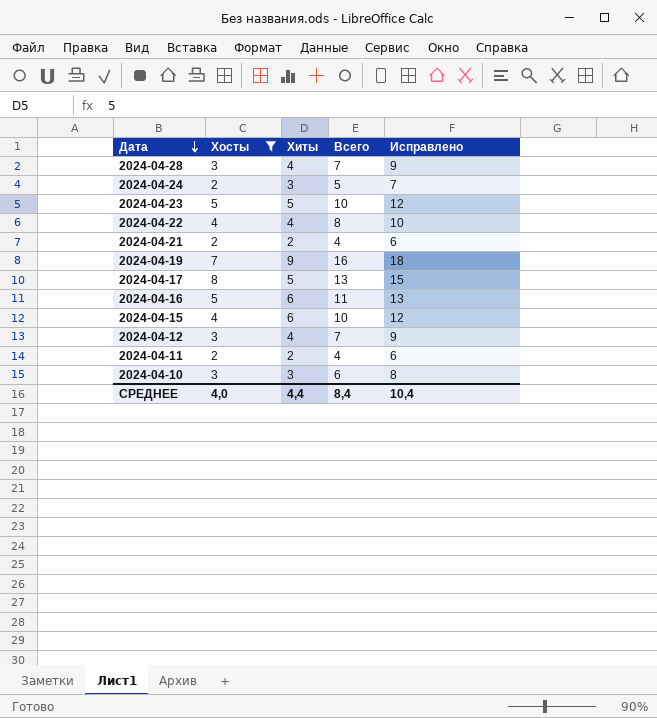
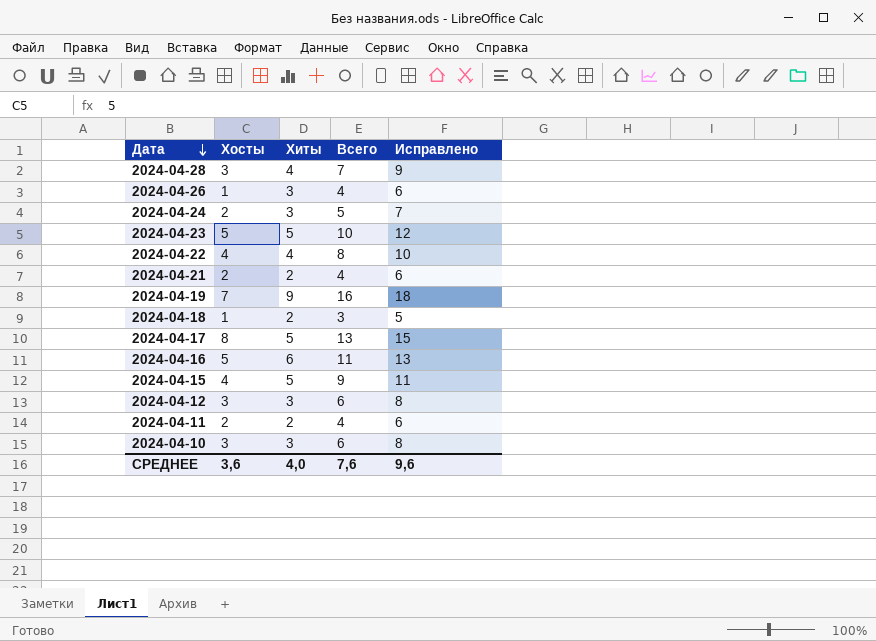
filter: Хосты != 1 -> none
2024-04-15 | Хиты: 6 -> 5
2024-04-15 | Всего: 10 -> 9
2024-04-15 | Исправлено: 12 -> 11
2024-04-12 | Хиты: 4 -> 3
2024-04-12 | Всего: 7 -> 6
2024-04-12 | Исправлено: 9 -> 8
СРЕДНЕЕ | Хосты: 4,0 -> 3,6
СРЕДНЕЕ | Хиты: 4,4 -> 4,0
СРЕДНЕЕ | Всего: 8,4 -> 7,6
СРЕДНЕЕ | Исправлено: 10,4 -> 9,6

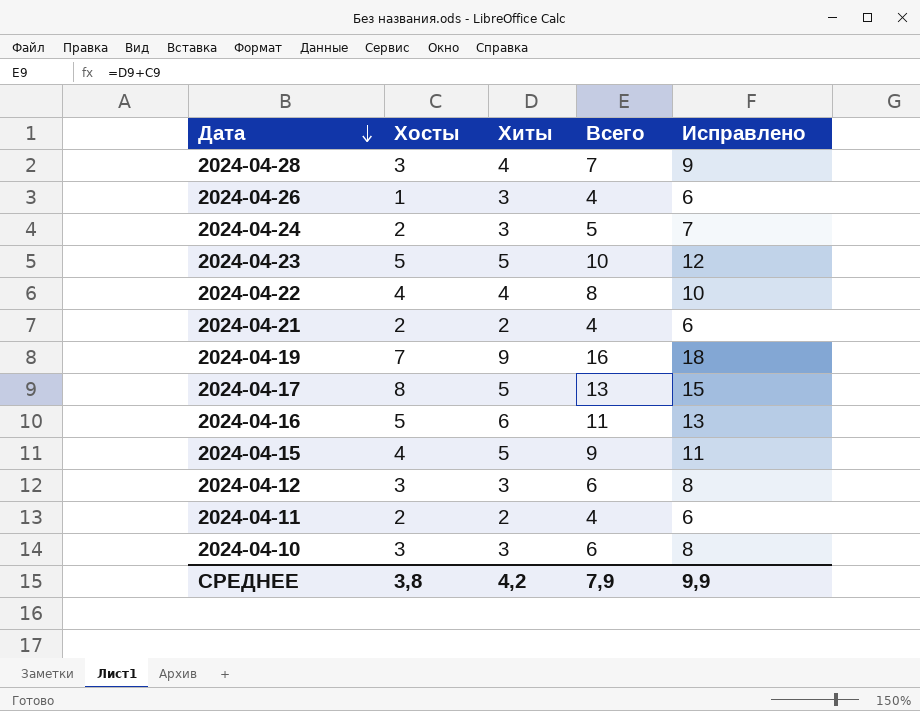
row 2024-04-18: 1 | 2 | 3 | 5 -> none
СРЕДНЕЕ | Хосты: 3,6 -> 3,8
СРЕДНЕЕ | Хиты: 4,0 -> 4,2
СРЕДНЕЕ | Всего: 7,6 -> 7,9
СРЕДНЕЕ | Исправлено: 9,6 -> 9,9

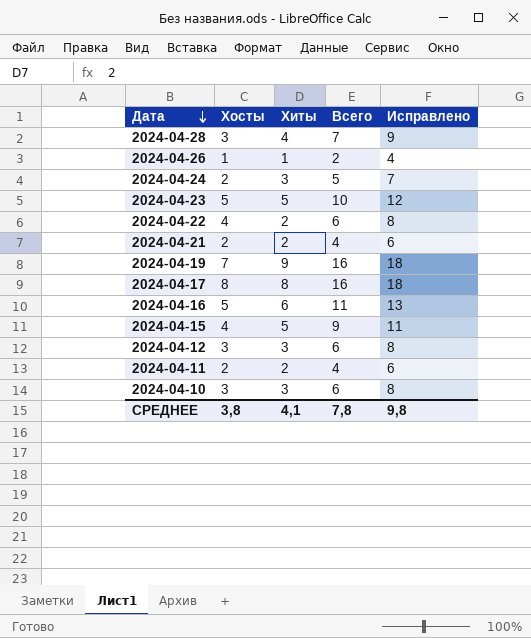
2024-04-26 | Хиты: 3 -> 1
2024-04-26 | Всего: 4 -> 2
2024-04-26 | Исправлено: 6 -> 4
2024-04-22 | Хиты: 4 -> 2
2024-04-22 | Всего: 8 -> 6
2024-04-22 | Исправлено: 10 -> 8
2024-04-17 | Хиты: 5 -> 8
2024-04-17 | Всего: 13 -> 16
2024-04-17 | Исправлено: 15 -> 18
СРЕДНЕЕ | Хиты: 4,2 -> 4,1
СРЕДНЕЕ | Всего: 7,9 -> 7,8
СРЕДНЕЕ | Исправлено: 9,9 -> 9,8

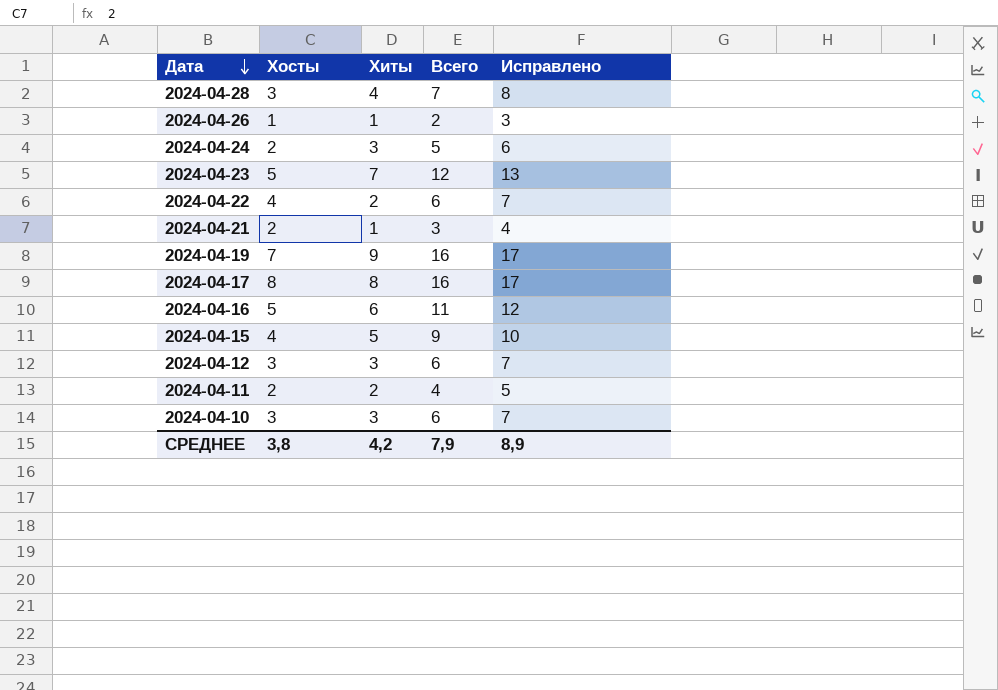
column Исправлено | formula: [Всего] + 2 -> [Всего] + 1
2024-04-23 | Хиты: 5 -> 7
2024-04-23 | Всего: 10 -> 12
2024-04-21 | Хиты: 2 -> 1
2024-04-21 | Всего: 4 -> 3
СРЕДНЕЕ | Хиты: 4,1 -> 4,2
СРЕДНЕЕ | Всего: 7,8 -> 7,9
СРЕДНЕЕ | Исправлено: 9,8 -> 8,9

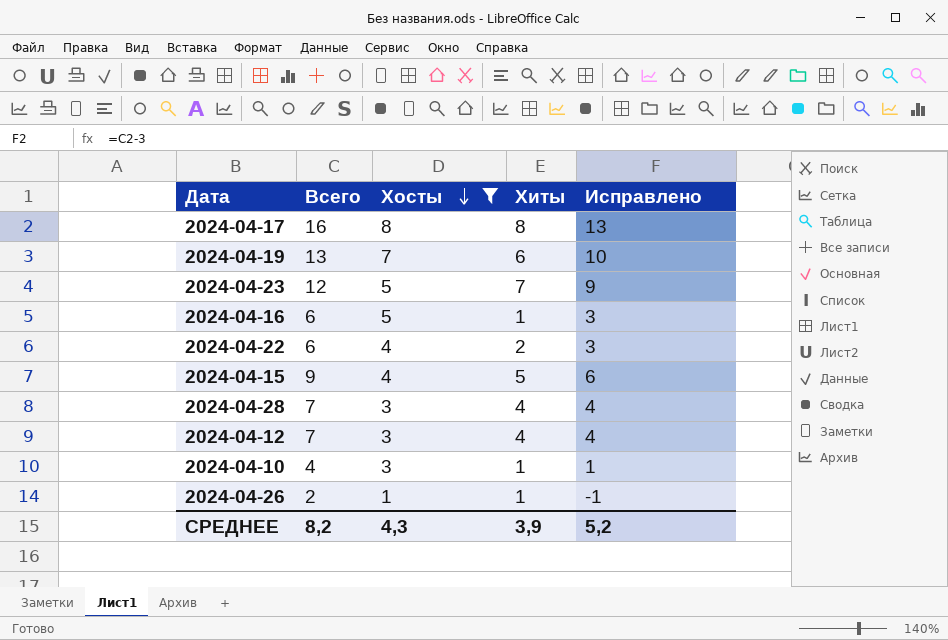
filter: none -> Хосты != 2
row order: Дата descending -> Хосты descending
column Всего | position: 4 -> 2
column Исправлено | formula: [Всего] + 1 -> [Всего] - 3
2024-04-19 | Всего: 16 -> 13
2024-04-19 | Хиты: 9 -> 6
2024-04-16 | Всего: 11 -> 6
2024-04-16 | Хиты: 6 -> 1
2024-04-12 | Всего: 6 -> 7
2024-04-12 | Хиты: 3 -> 4
2024-04-10 | Всего: 6 -> 4
2024-04-10 | Хиты: 3 -> 1
СРЕДНЕЕ | Всего: 7,9 -> 8,2
СРЕДНЕЕ | Хосты: 3,8 -> 4,3
СРЕДНЕЕ | Хиты: 4,2 -> 3,9
СРЕДНЕЕ | Исправлено: 8,9 -> 5,2

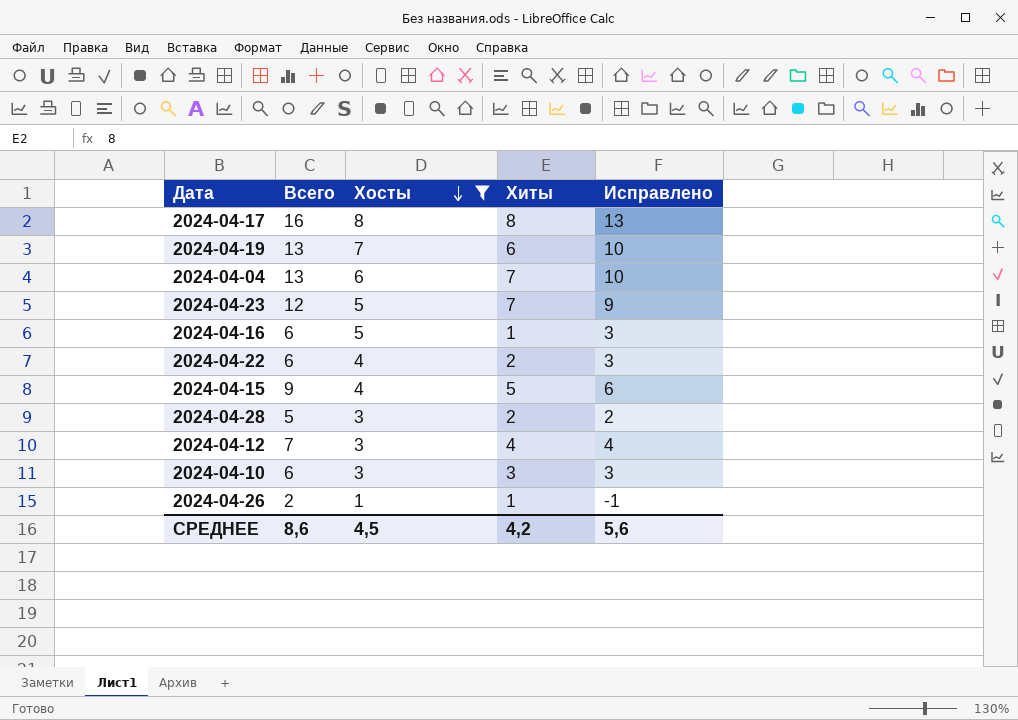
row 2024-04-04: none -> 13 | 6 | 7 | 10
2024-04-28 | Всего: 7 -> 5
2024-04-28 | Хиты: 4 -> 2
2024-04-28 | Исправлено: 4 -> 2
2024-04-10 | Всего: 4 -> 6
2024-04-10 | Хиты: 1 -> 3
2024-04-10 | Исправлено: 1 -> 3
СРЕДНЕЕ | Всего: 8,2 -> 8,6
СРЕДНЕЕ | Хосты: 4,3 -> 4,5
СРЕДНЕЕ | Хиты: 3,9 -> 4,2
СРЕДНЕЕ | Исправлено: 5,2 -> 5,6

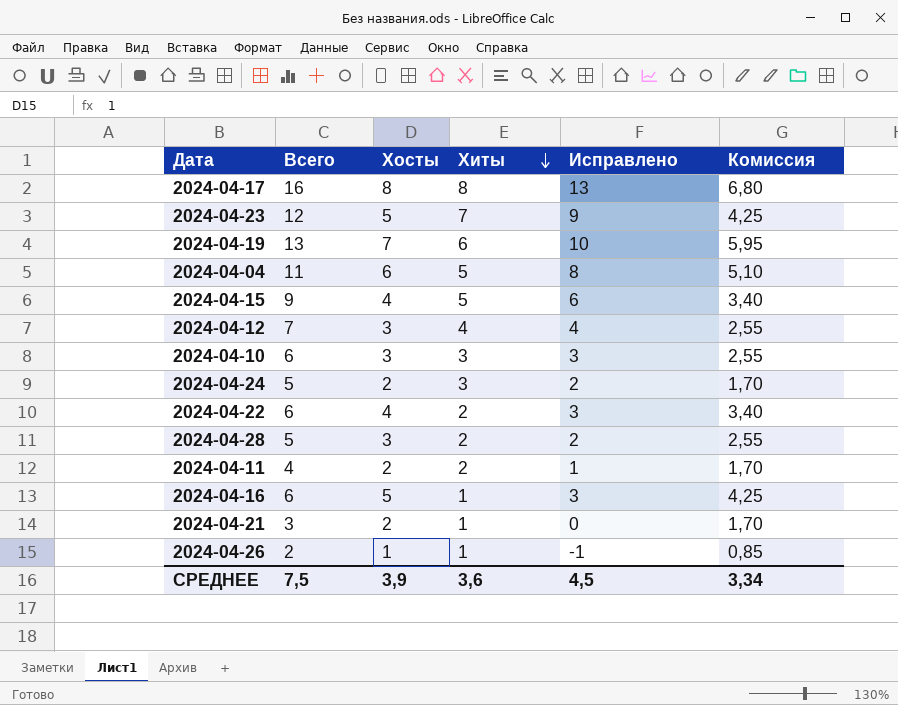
filter: Хосты != 2 -> none
row order: Хосты descending -> Хиты descending
column Комиссия | formula: none -> [Хосты] * 0,85
2024-04-04 | Всего: 13 -> 11
2024-04-04 | Хиты: 7 -> 5
2024-04-04 | Исправлено: 10 -> 8
СРЕДНЕЕ | Всего: 8,6 -> 7,5
СРЕДНЕЕ | Хосты: 4,5 -> 3,9
СРЕДНЕЕ | Хиты: 4,2 -> 3,6
СРЕДНЕЕ | Исправлено: 5,6 -> 4,5

